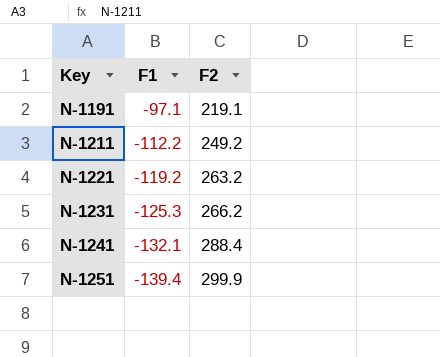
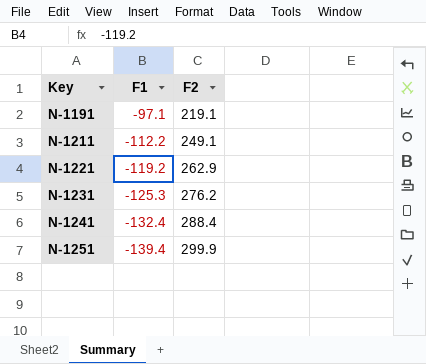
N-1211 | F2: 249.2 -> 249.1
N-1221 | F2: 263.2 -> 262.9
N-1231 | F2: 266.2 -> 276.2
N-1241 | F1: -132.1 -> -132.4

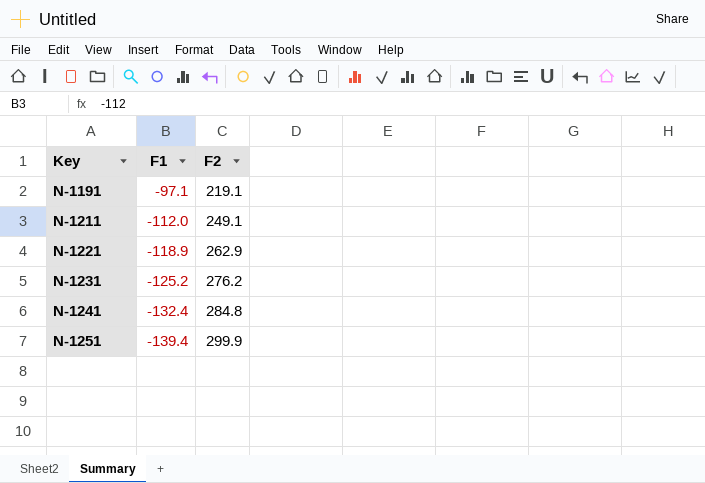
N-1211 | F1: -112.2 -> -112.0
N-1221 | F1: -119.2 -> -118.9
N-1231 | F1: -125.3 -> -125.2
N-1241 | F2: 288.4 -> 284.8

